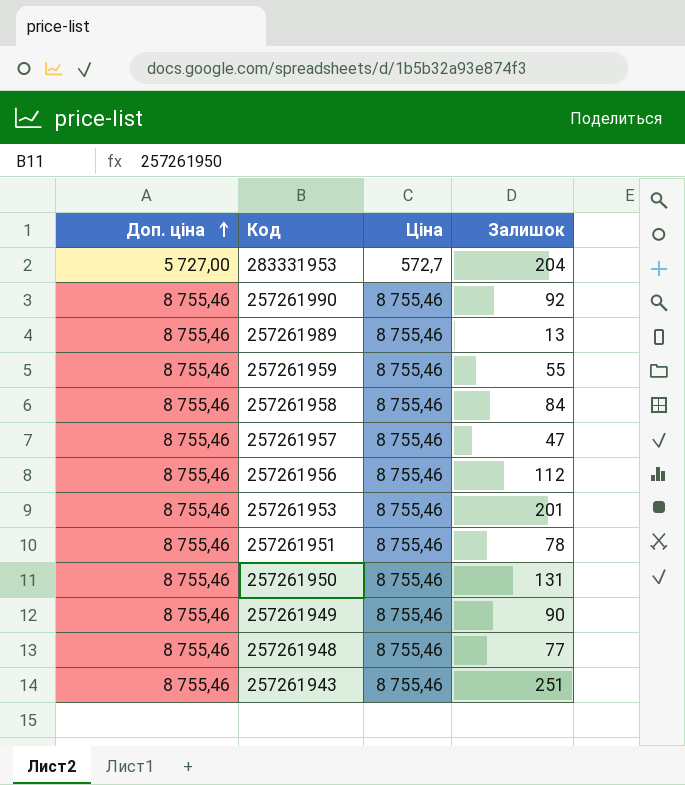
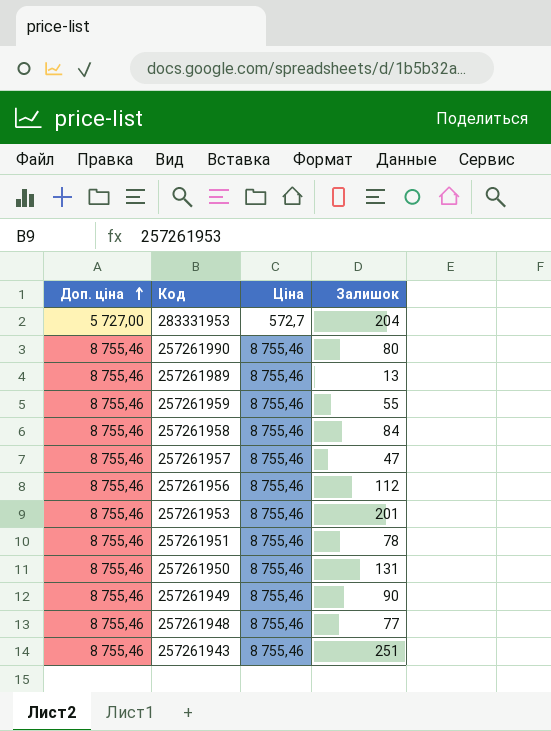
257261990 | Залишок: 92 -> 80

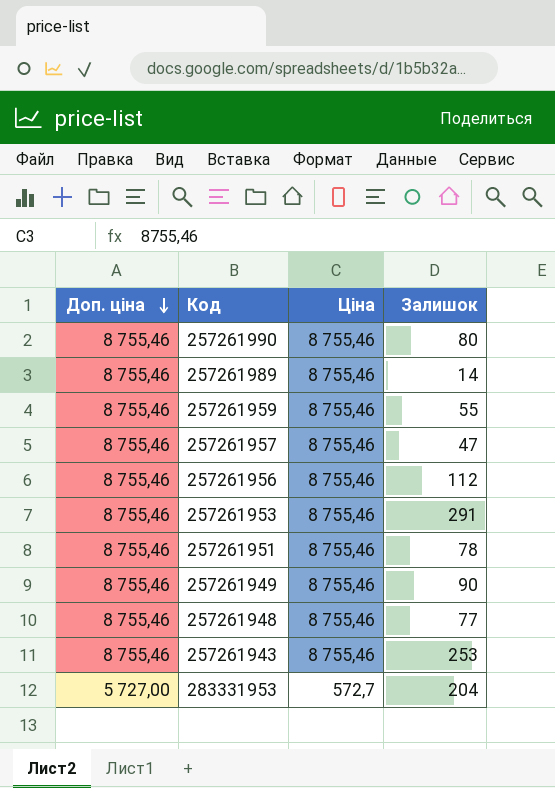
row order: Доп. ціна ascending -> Доп. ціна descending
row 257261958: 8 755,46 | 8 755,46 | 84 -> none
row 257261950: 8 755,46 | 8 755,46 | 131 -> none
257261989 | Залишок: 13 -> 14
257261953 | Залишок: 201 -> 291
257261943 | Залишок: 251 -> 253

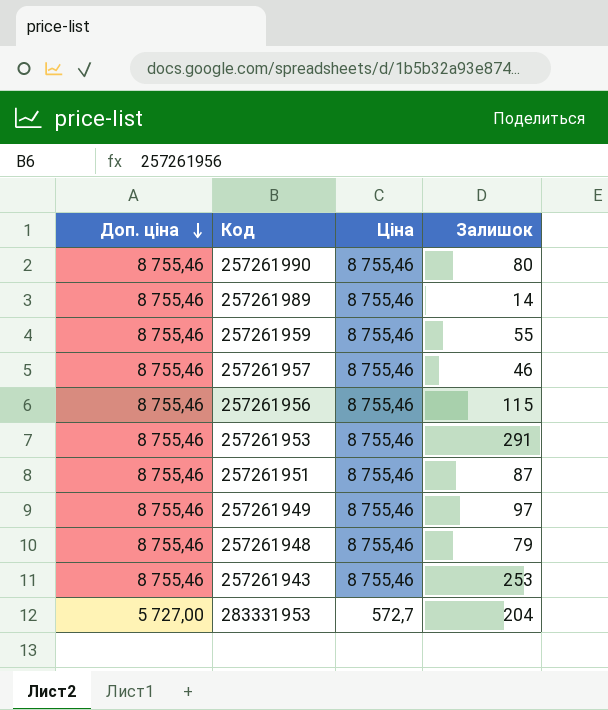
257261957 | Залишок: 47 -> 46
257261956 | Залишок: 112 -> 115
257261951 | Залишок: 78 -> 87
257261949 | Залишок: 90 -> 97
257261948 | Залишок: 77 -> 79

